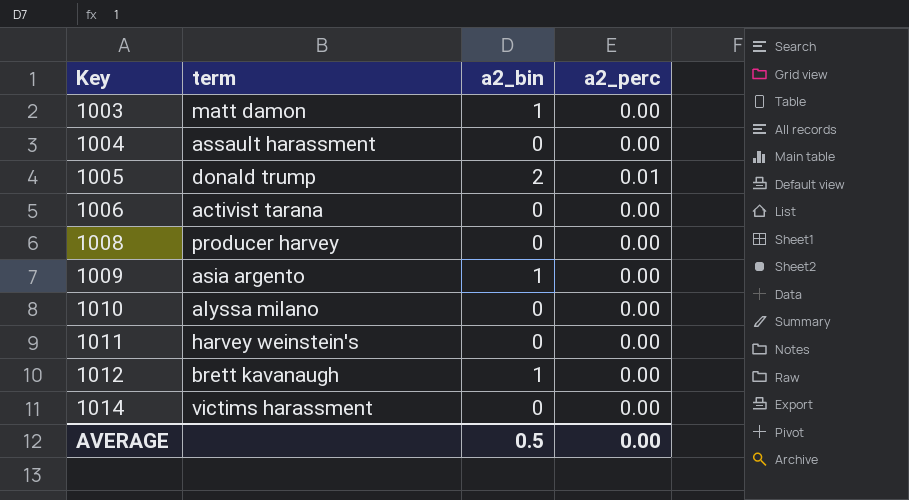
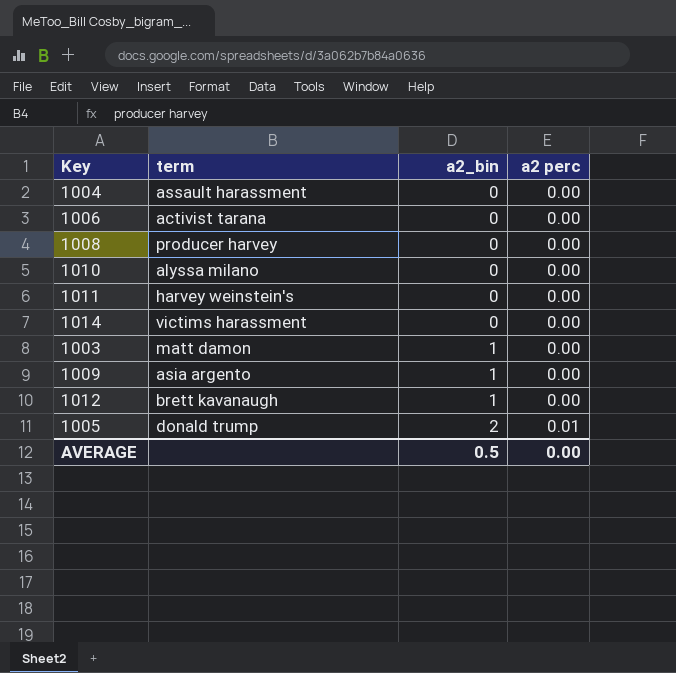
row order: Key ascending -> a2_bin ascending
column name: a2_perc -> a2 perc

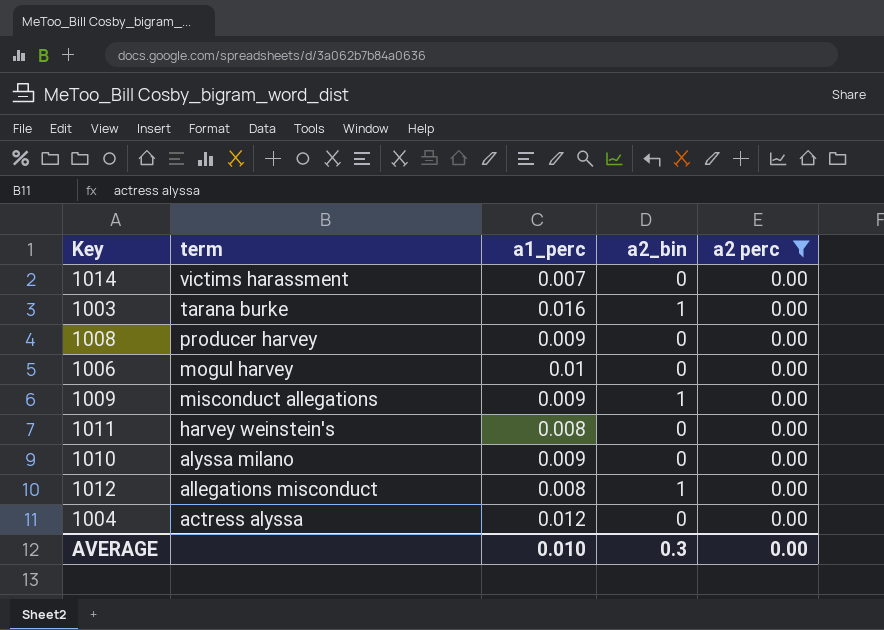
filter: none -> a2 perc = 0.00
row order: a2_bin ascending -> term descending
column a1_perc | position: none -> 3
1003 | term: matt damon -> tarana burke
1006 | term: activist tarana -> mogul harvey
1009 | term: asia argento -> misconduct allegations
1012 | term: brett kavanaugh -> allegations misconduct
1004 | term: assault harassment -> actress alyssa
AVERAGE | a2_bin: 0.5 -> 0.3

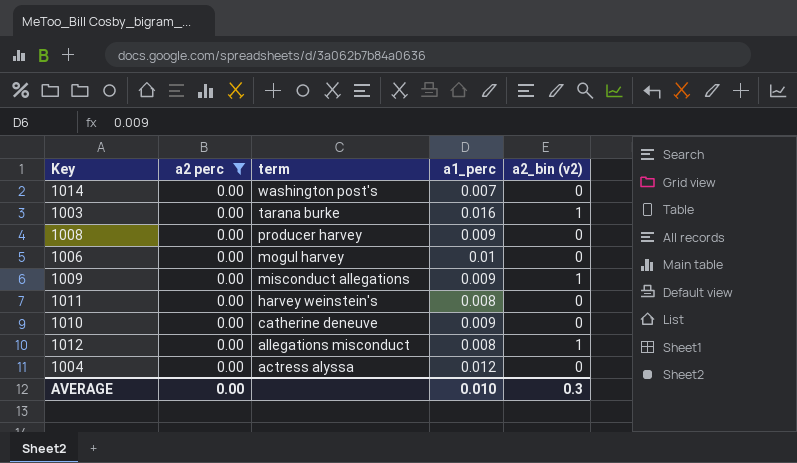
column a2 perc | position: 5 -> 2
column name: a2_bin -> a2_bin (v2)
1014 | term: victims harassment -> washington post's
1010 | term: alyssa milano -> catherine deneuve

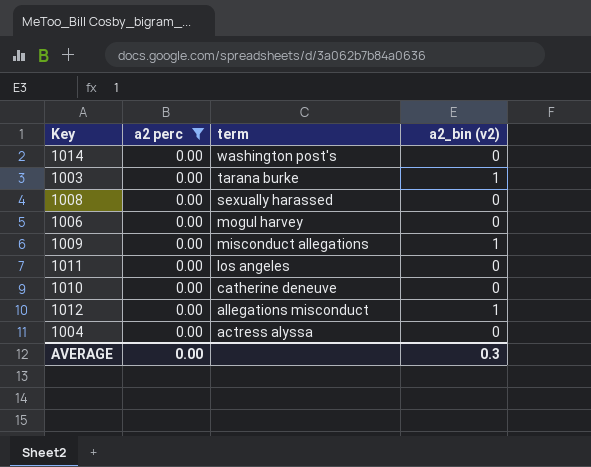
column a1_perc | position: 4 -> none
1008 | term: producer harvey -> sexually harassed
1011 | term: harvey weinstein's -> los angeles

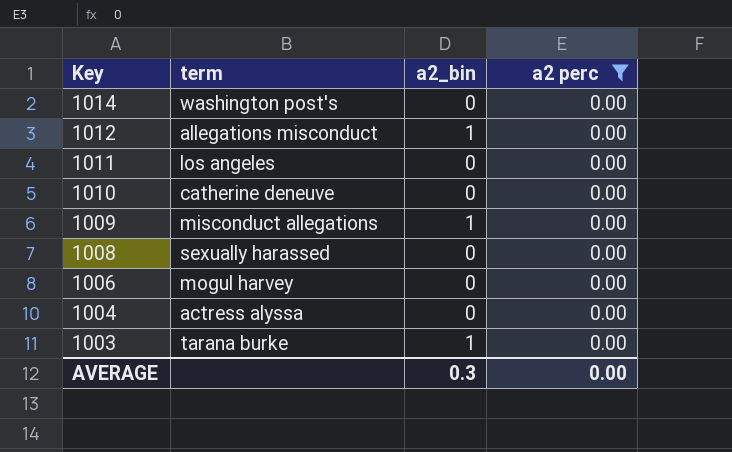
row order: term descending -> Key descending
column name: a2_bin (v2) -> a2_bin
column a2 perc | position: 2 -> 4

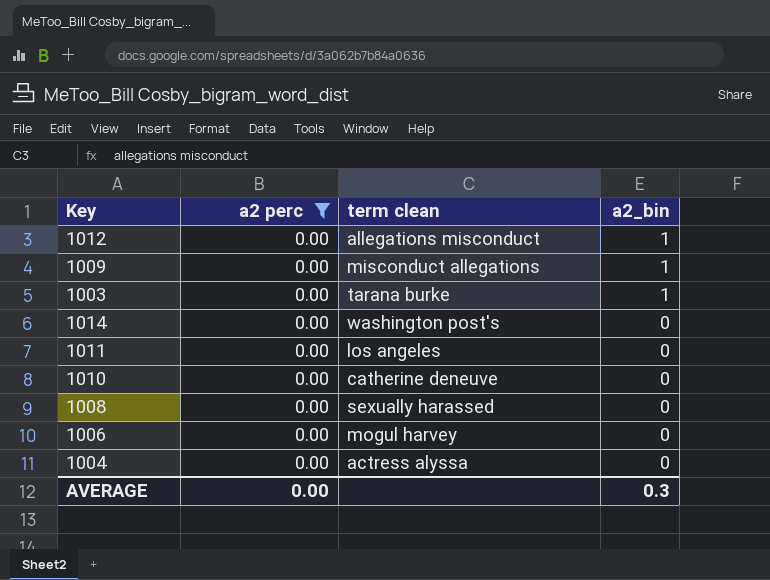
row order: Key descending -> a2_bin descending
column a2 perc | position: 4 -> 2
column name: term -> term clean

